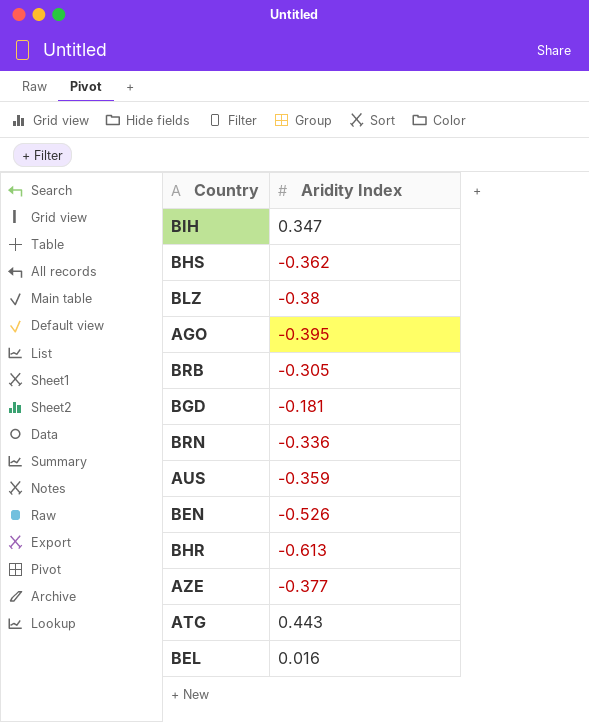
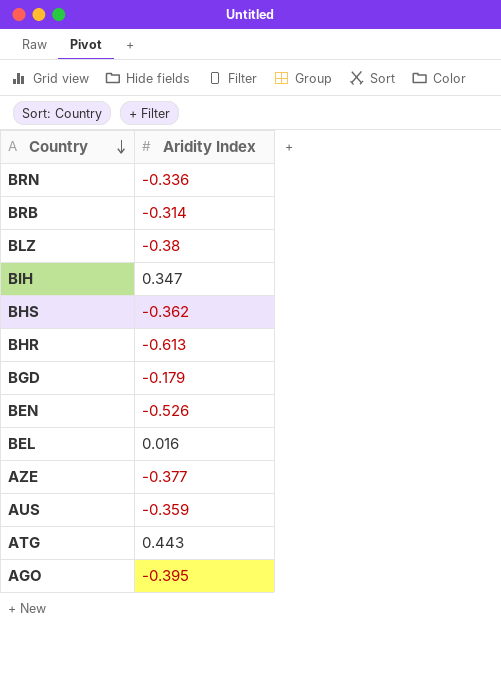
row order: none -> Country descending
BRB | Aridity Index: -0.305 -> -0.314
BGD | Aridity Index: -0.181 -> -0.179

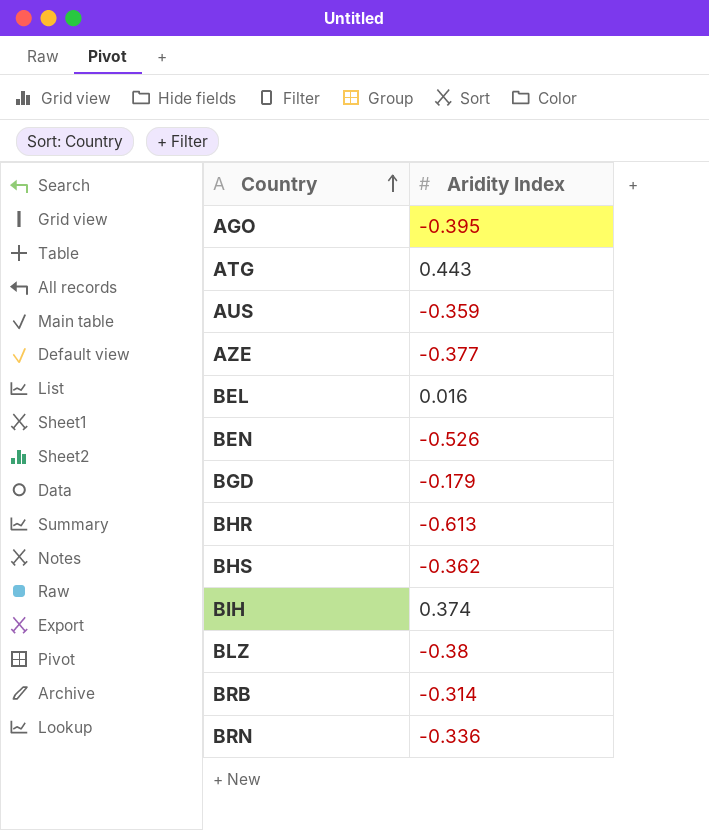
row order: Country descending -> Country ascending
BIH | Aridity Index: 0.347 -> 0.374

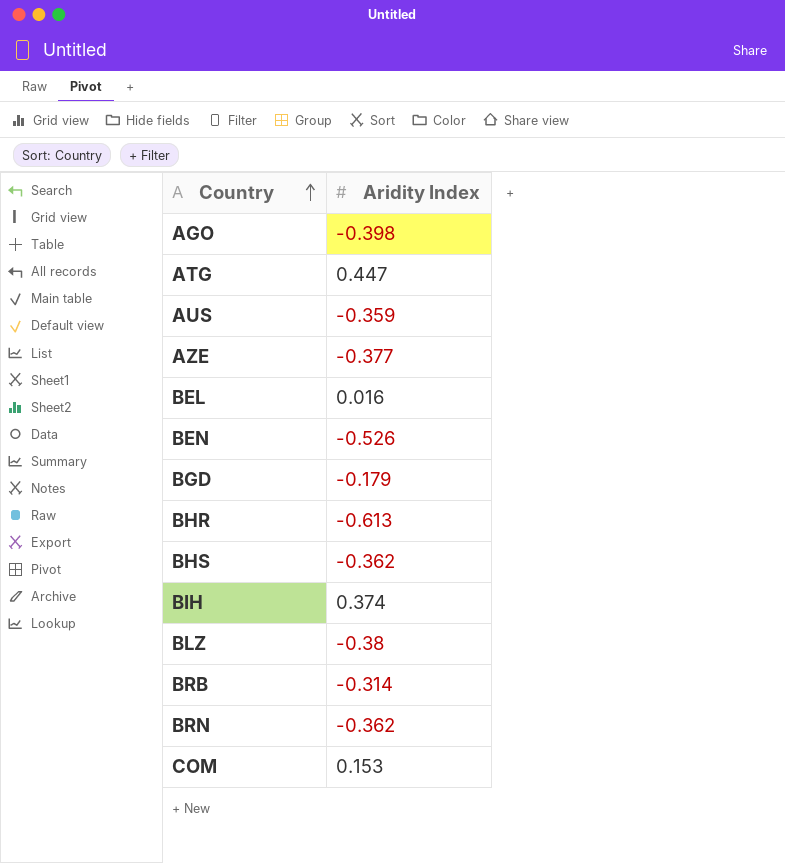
AGO | Aridity Index: -0.395 -> -0.398
ATG | Aridity Index: 0.443 -> 0.447
BRN | Aridity Index: -0.336 -> -0.362
row COM: none -> 0.153

